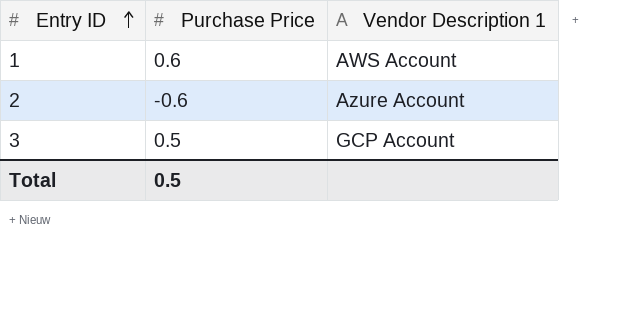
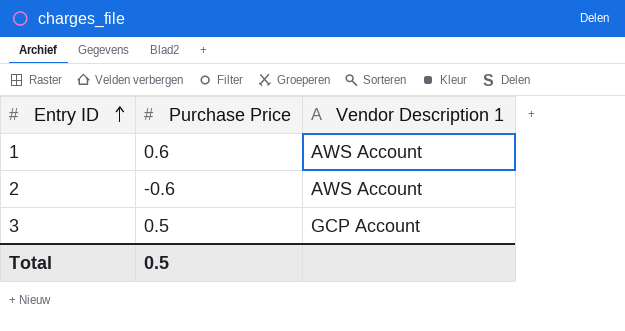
2 | Vendor Description 1: Azure Account -> AWS Account

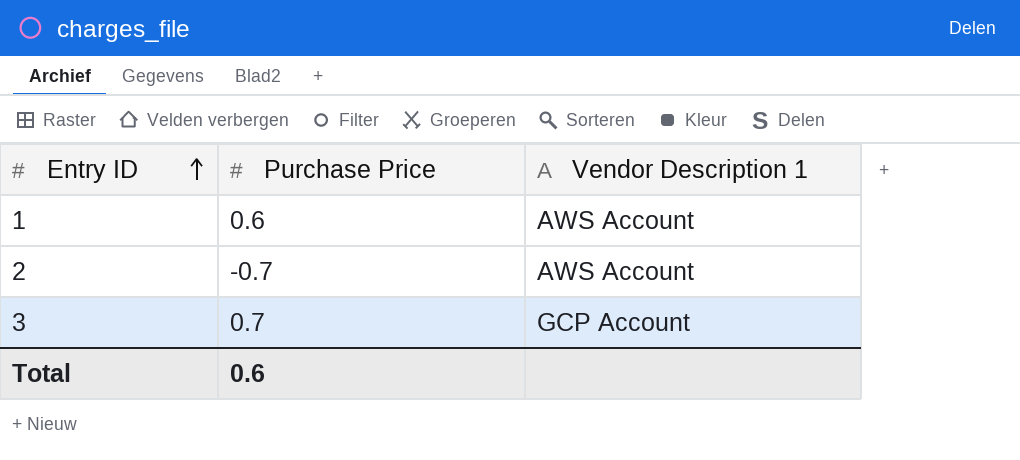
2 | Purchase Price: -0.6 -> -0.7
3 | Purchase Price: 0.5 -> 0.7
Total | Purchase Price: 0.5 -> 0.6

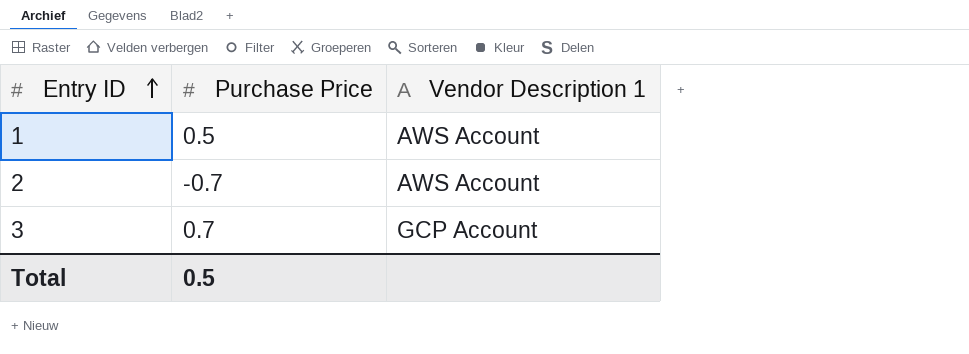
1 | Purchase Price: 0.6 -> 0.5
Total | Purchase Price: 0.6 -> 0.5

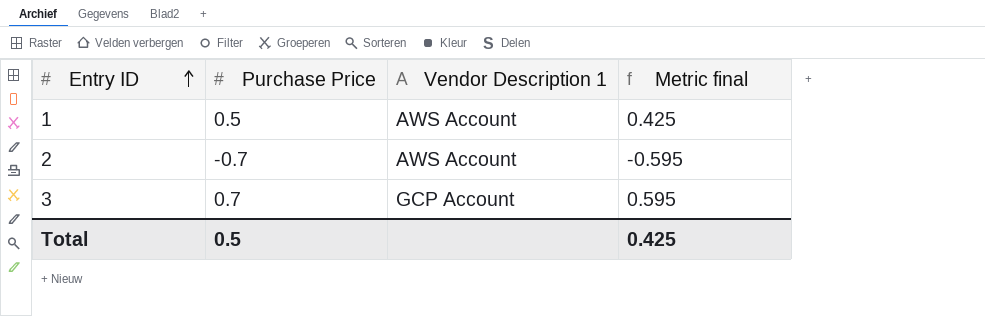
column Metric final | formula: none -> [Purchase Price] * 0.85

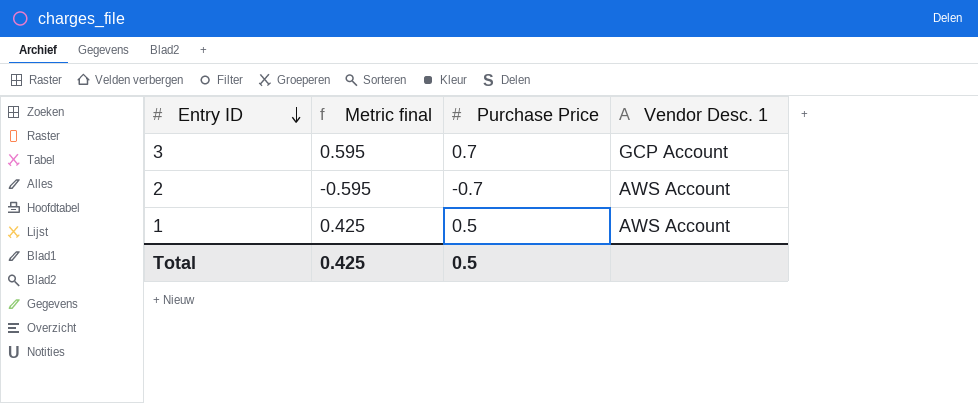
row order: Entry ID ascending -> Entry ID descending
column Metric final | position: 4 -> 2
column name: Vendor Description 1 -> Vendor Desc. 1

